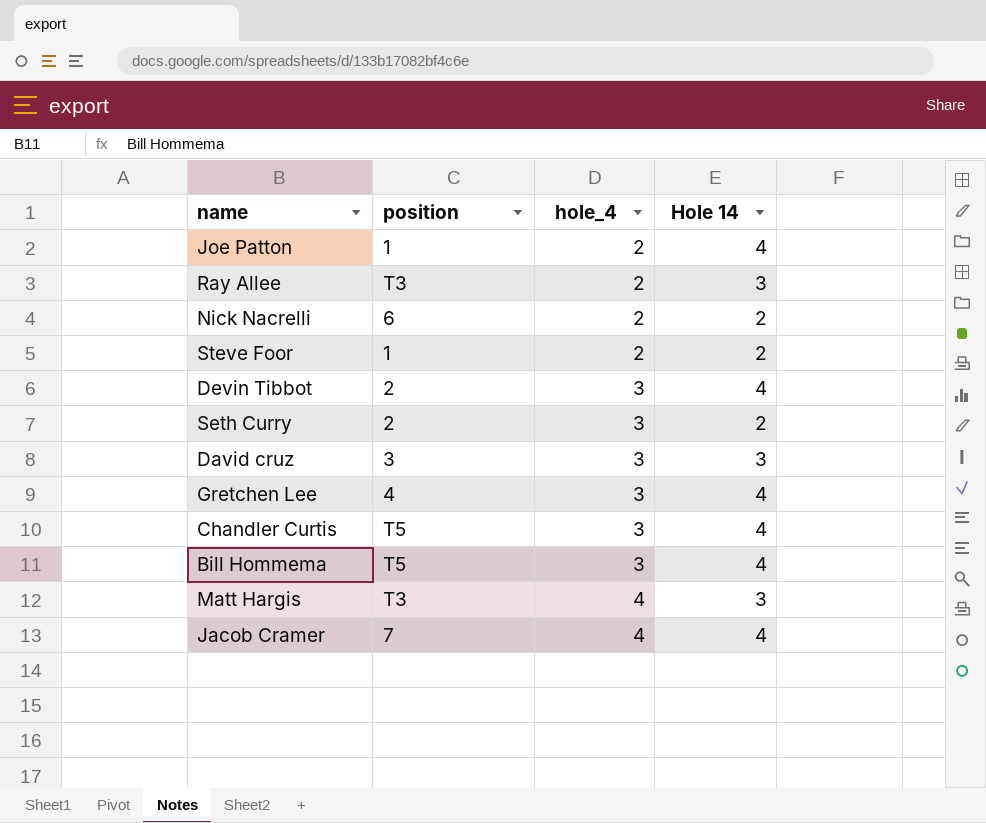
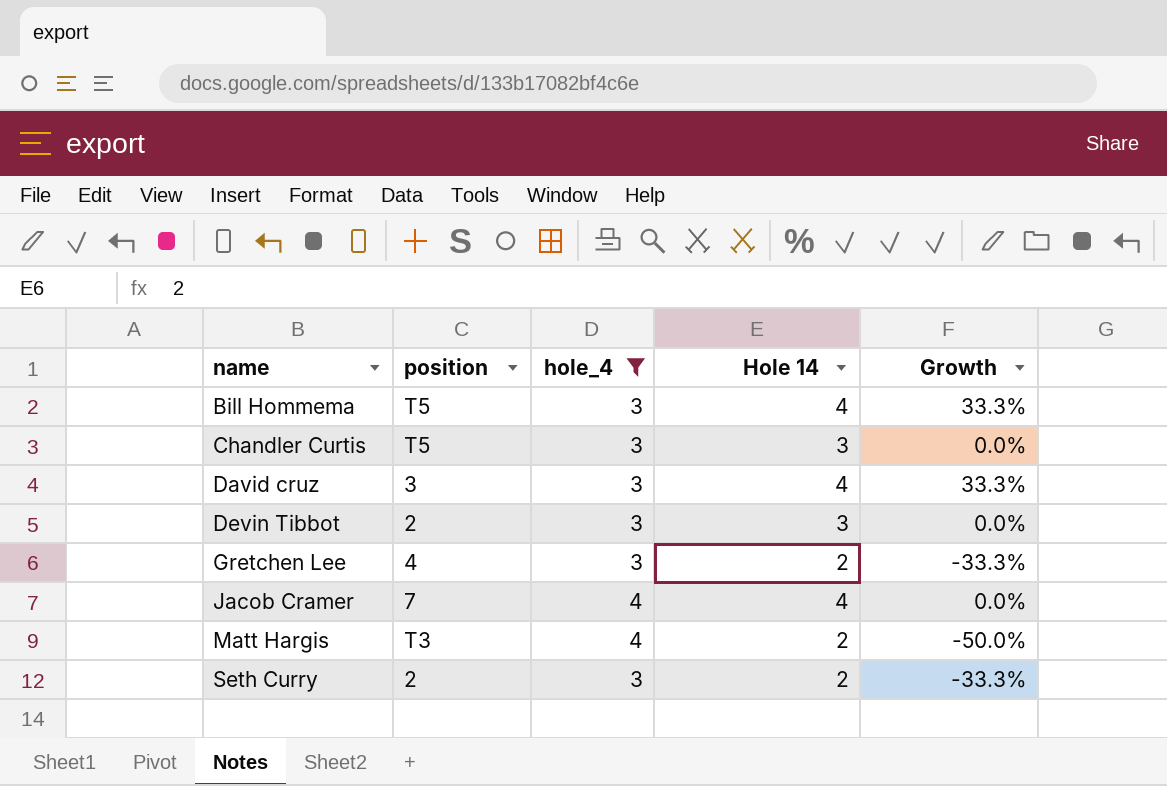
filter: none -> hole_4 != 2
row order: hole_4 ascending -> name ascending
column Growth | formula: none -> ([Hole 14] - [hole_4]) / [hole_4]
Chandler Curtis | Hole 14: 4 -> 3
David cruz | Hole 14: 3 -> 4
Devin Tibbot | Hole 14: 4 -> 3
Gretchen Lee | Hole 14: 4 -> 2
Matt Hargis | Hole 14: 3 -> 2

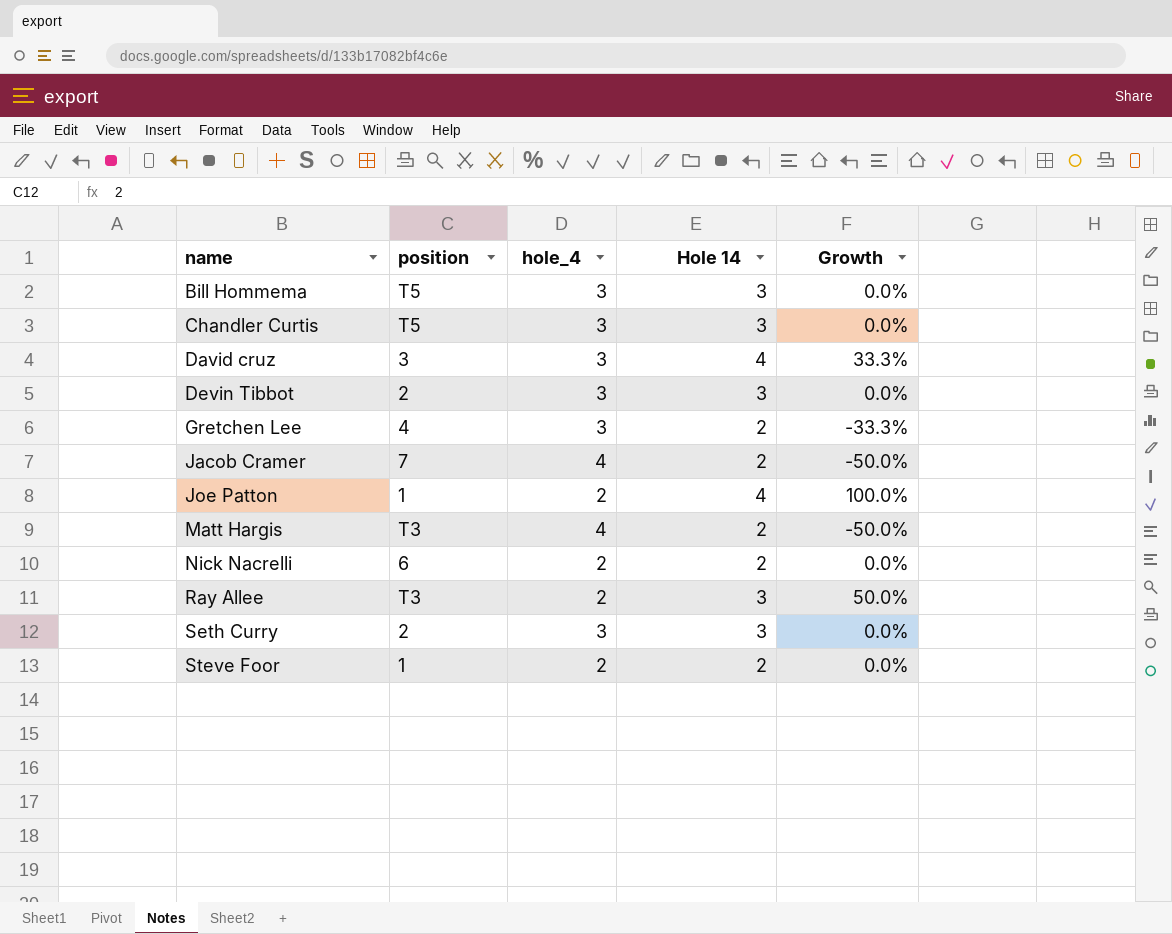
filter: hole_4 != 2 -> none
Bill Hommema | Hole 14: 4 -> 3
Bill Hommema | Growth: 33.3% -> 0.0%
Jacob Cramer | Hole 14: 4 -> 2
Jacob Cramer | Growth: 0.0% -> -50.0%
Seth Curry | Hole 14: 2 -> 3
Seth Curry | Growth: -33.3% -> 0.0%

